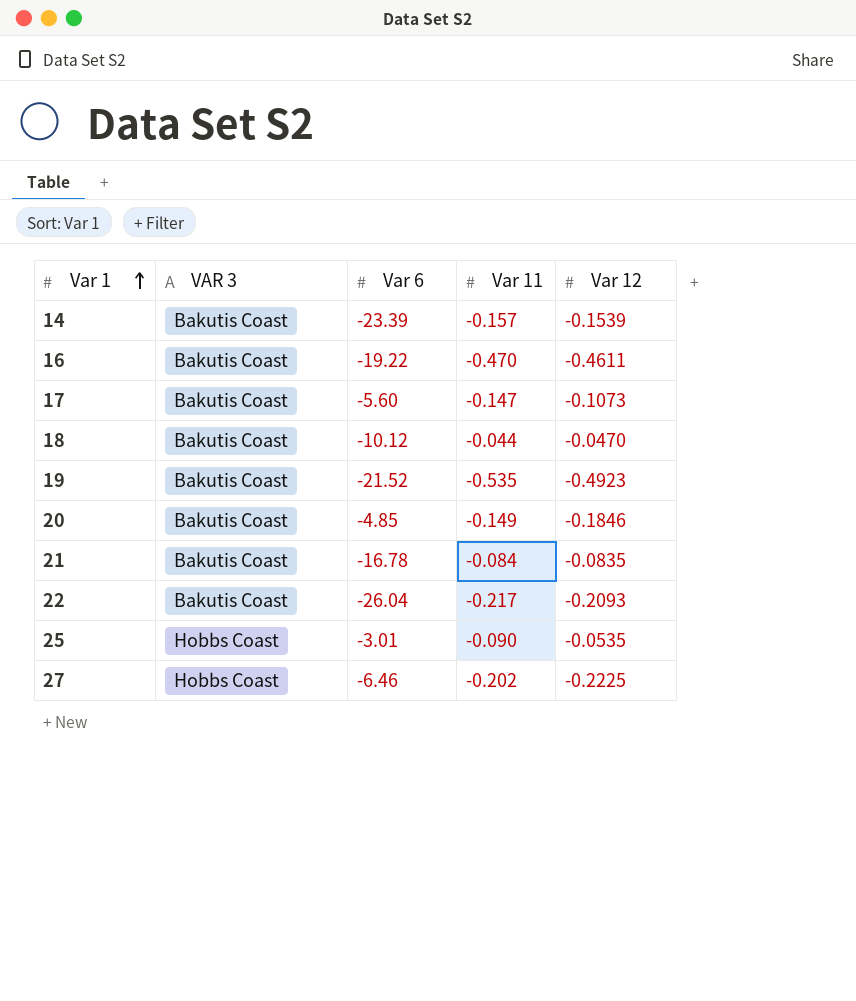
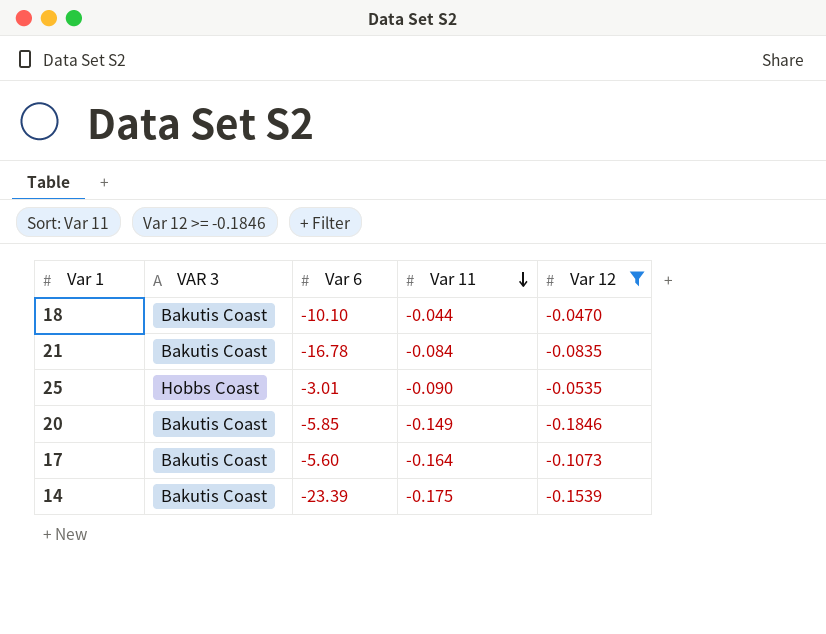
filter: none -> Var 12 >= -0.1846
row order: Var 1 ascending -> Var 11 descending
18 | Var 6: -10.12 -> -10.10
20 | Var 6: -4.85 -> -5.85
17 | Var 11: -0.147 -> -0.164
14 | Var 11: -0.157 -> -0.175

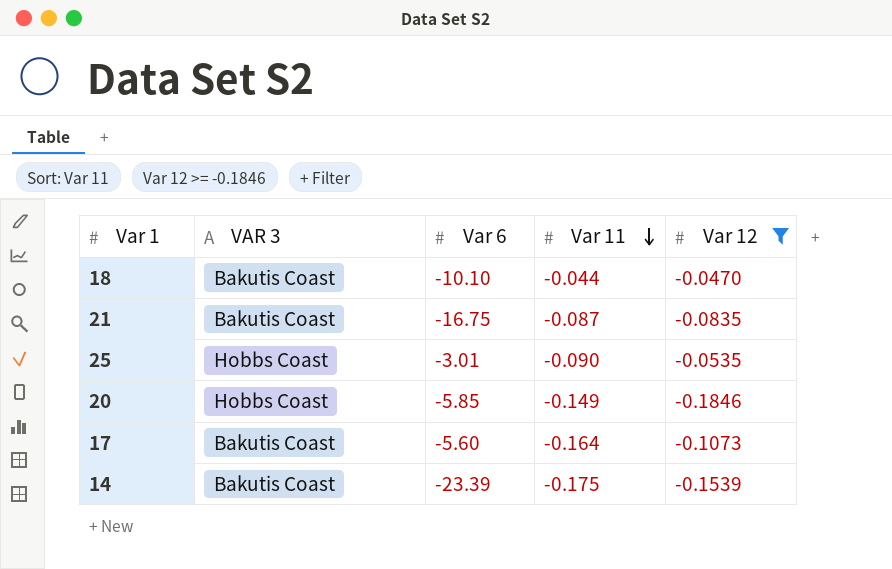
21 | Var 6: -16.78 -> -16.75
21 | Var 11: -0.084 -> -0.087
20 | VAR 3: Bakutis Coast -> Hobbs Coast

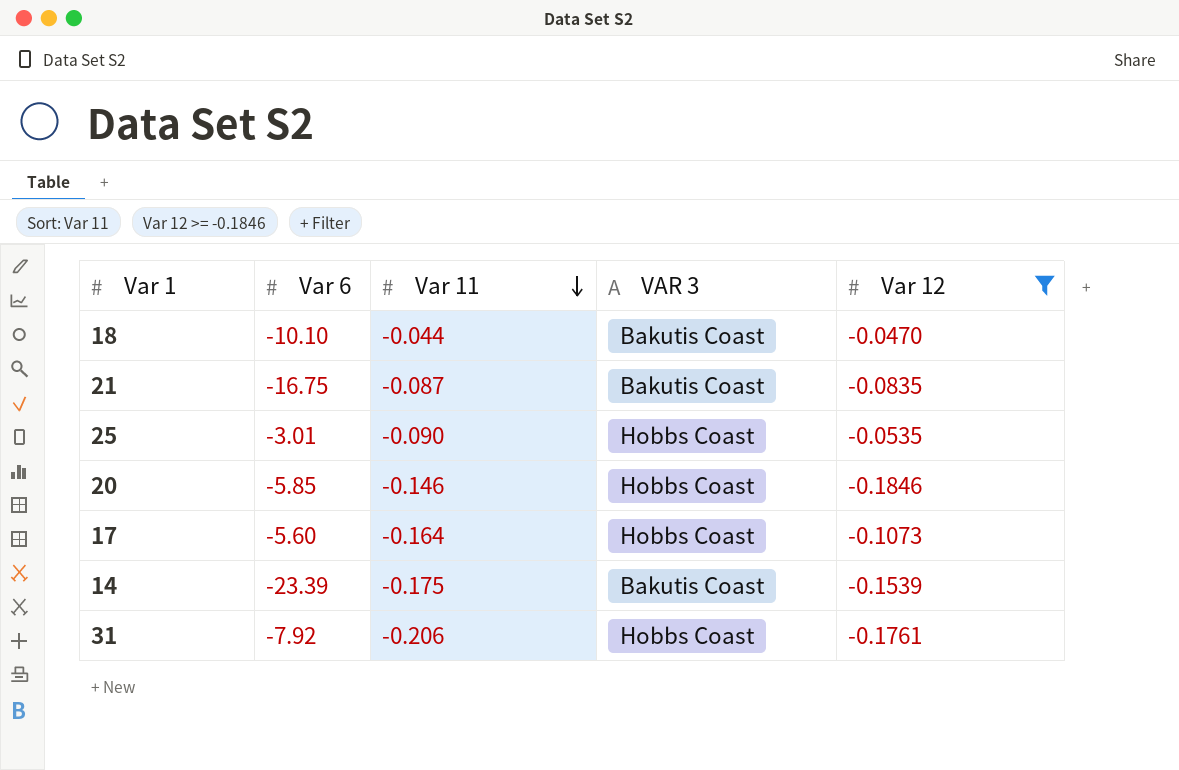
column VAR 3 | position: 2 -> 4
20 | Var 11: -0.149 -> -0.146
17 | VAR 3: Bakutis Coast -> Hobbs Coast
row 31: none -> -7.92 | -0.206 | Hobbs Coast | -0.1761

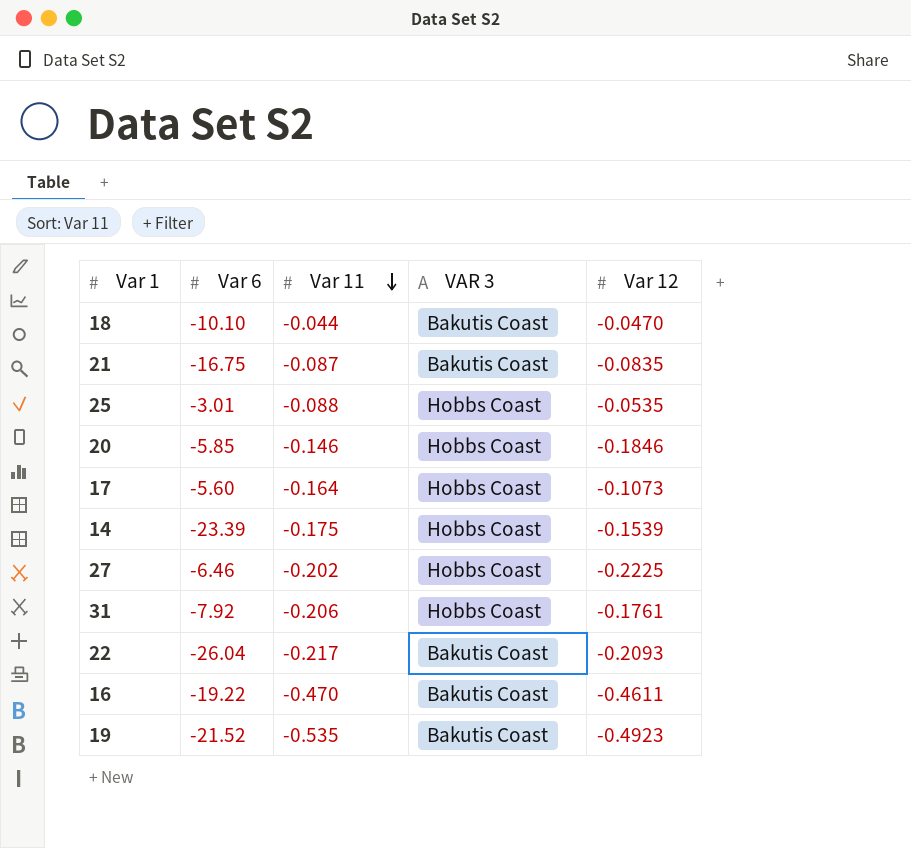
filter: Var 12 >= -0.1846 -> none
25 | Var 11: -0.090 -> -0.088
14 | VAR 3: Bakutis Coast -> Hobbs Coast

